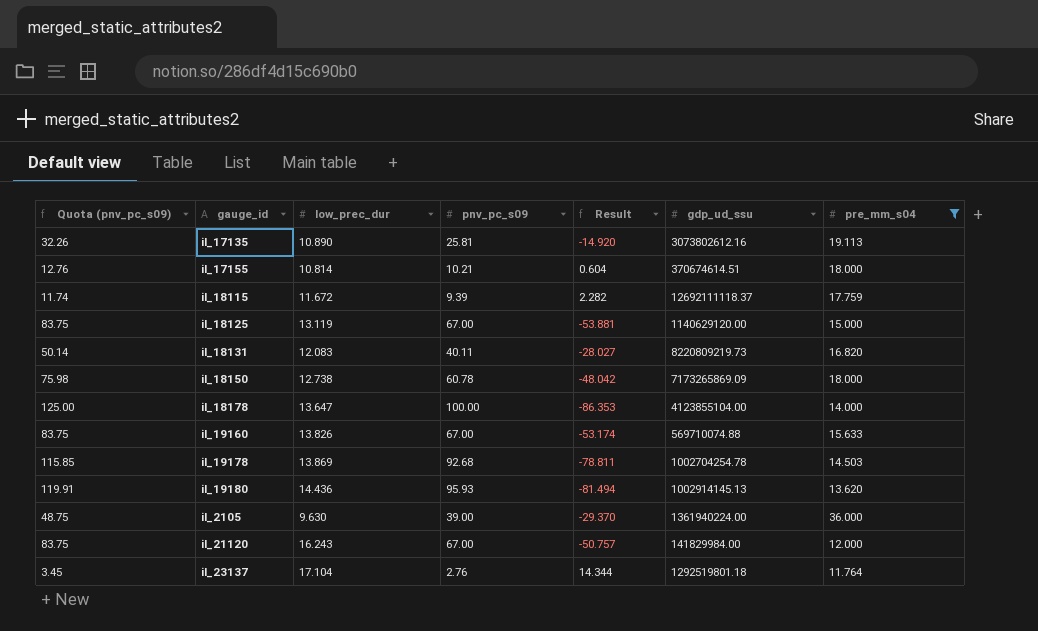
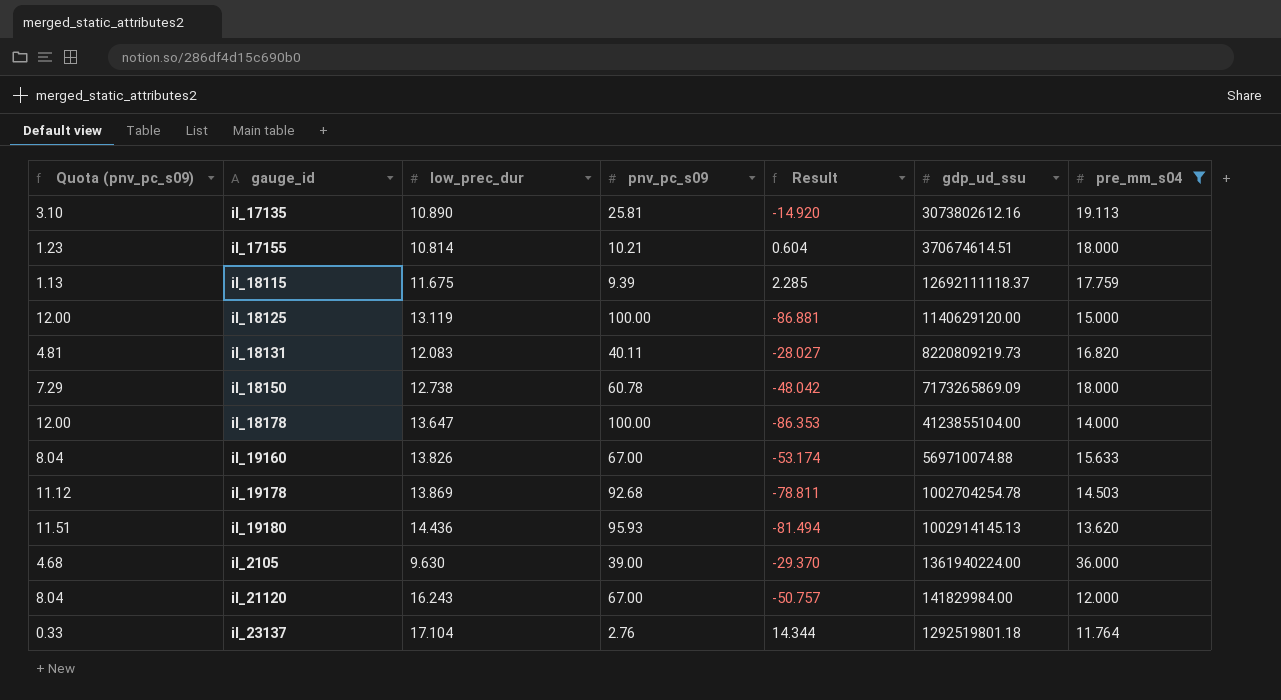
column Quota (pnv_pc_s09) | formula: [pnv_pc_s09] * 1.25 -> [pnv_pc_s09] * 0.12
il_18115 | low_prec_dur: 11.672 -> 11.675
il_18115 | Result: 2.282 -> 2.285
il_18125 | pnv_pc_s09: 67.00 -> 100.00
il_18125 | Result: -53.881 -> -86.881

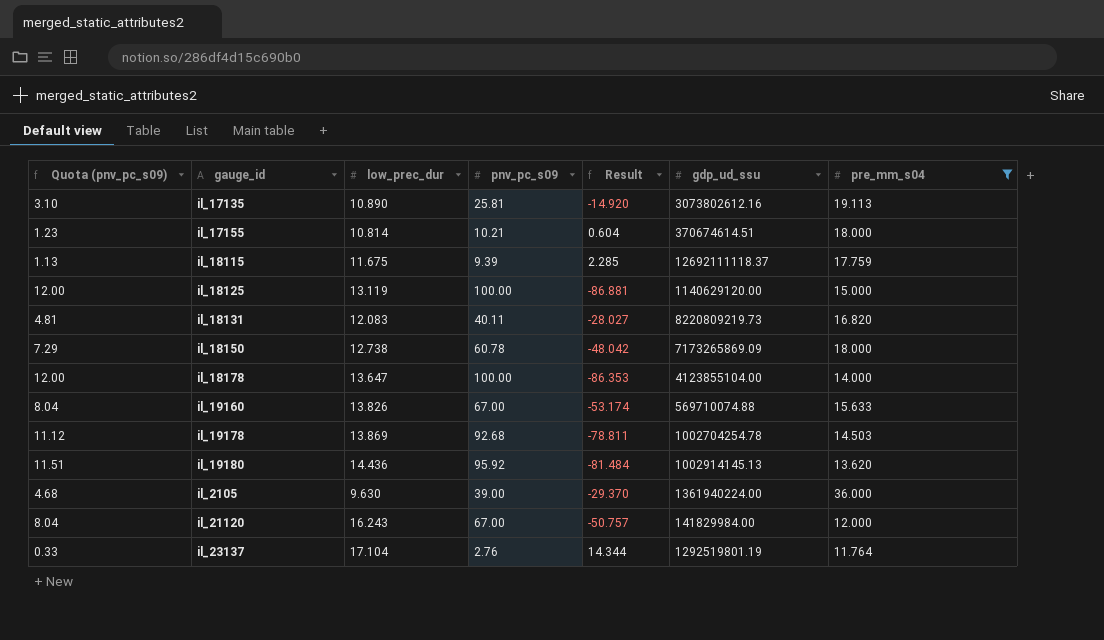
il_19180 | pnv_pc_s09: 95.93 -> 95.92
il_19180 | Result: -81.494 -> -81.484
il_23137 | gdp_ud_ssu: 1292519801.18 -> 1292519801.19

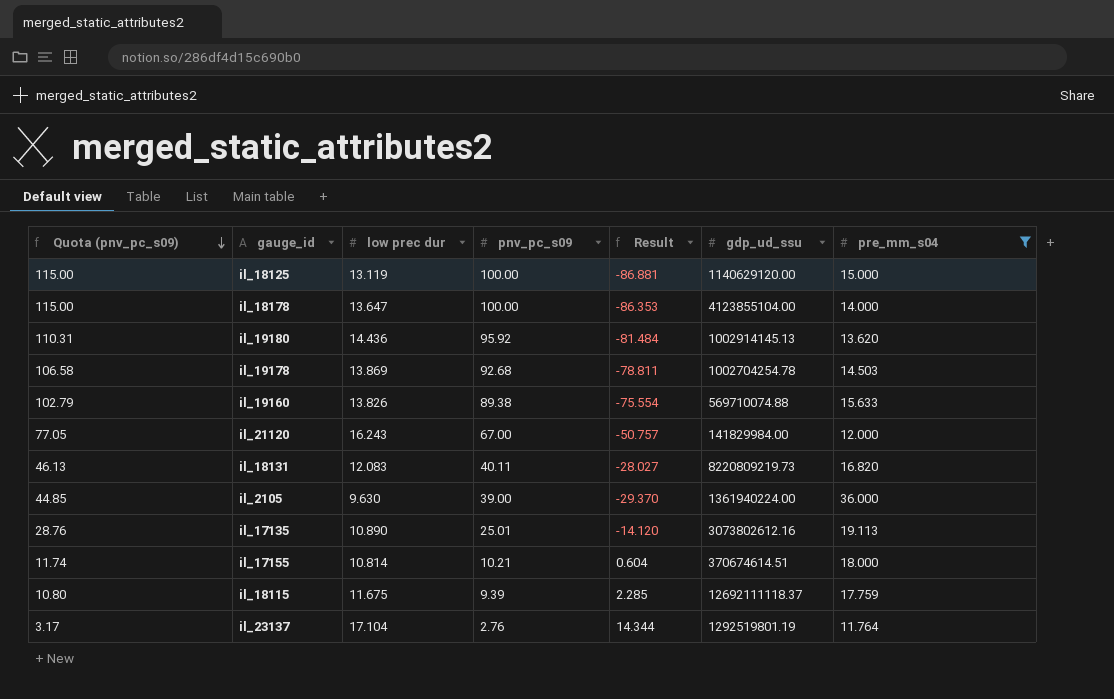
row order: none -> Quota (pnv_pc_s09) descending
column Quota (pnv_pc_s09) | formula: [pnv_pc_s09] * 0.12 -> [pnv_pc_s09] * 1.15
column name: low_prec_dur -> low prec dur
row il_18150: 7.29 | 12.738 | 60.78 | -48.042 | 7173265869.09 | 18.000 -> none
il_19160 | pnv_pc_s09: 67.00 -> 89.38
il_19160 | Result: -53.174 -> -75.554
il_17135 | pnv_pc_s09: 25.81 -> 25.01
il_17135 | Result: -14.920 -> -14.120

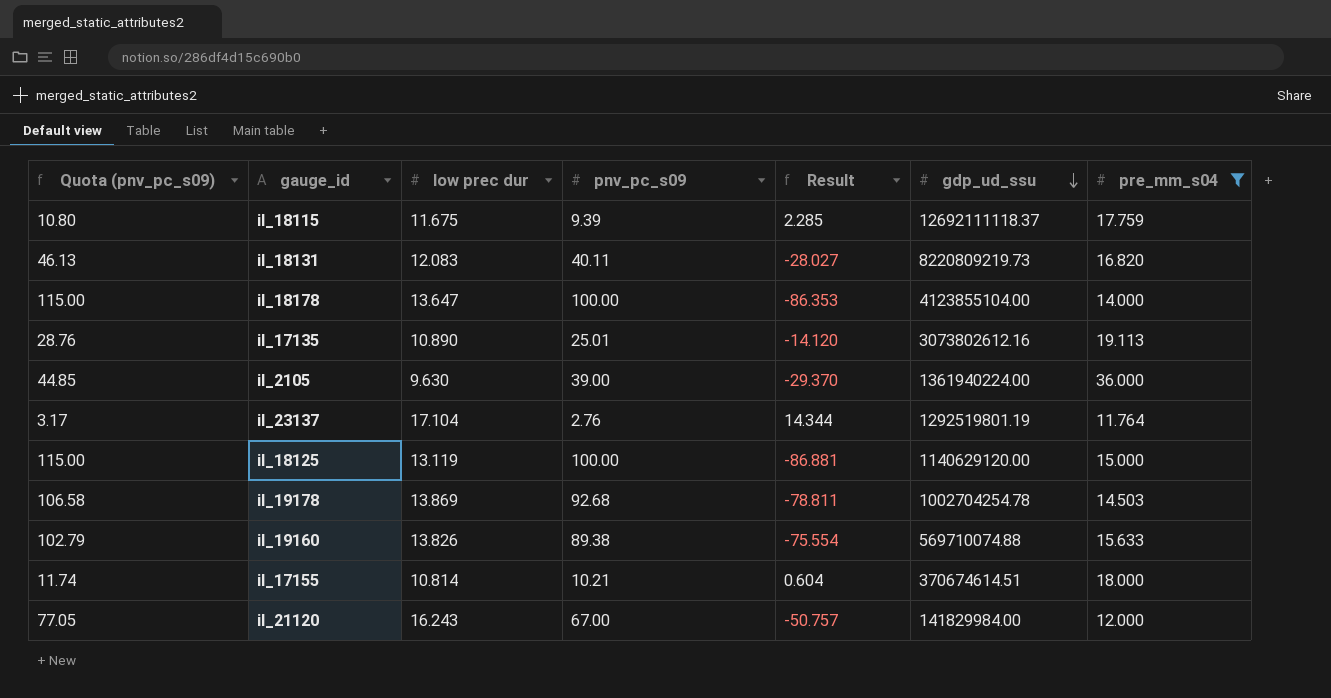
row order: Quota (pnv_pc_s09) descending -> gdp_ud_ssu descending
row il_19180: 110.31 | 14.436 | 95.92 | -81.484 | 1002914145.13 | 13.620 -> none

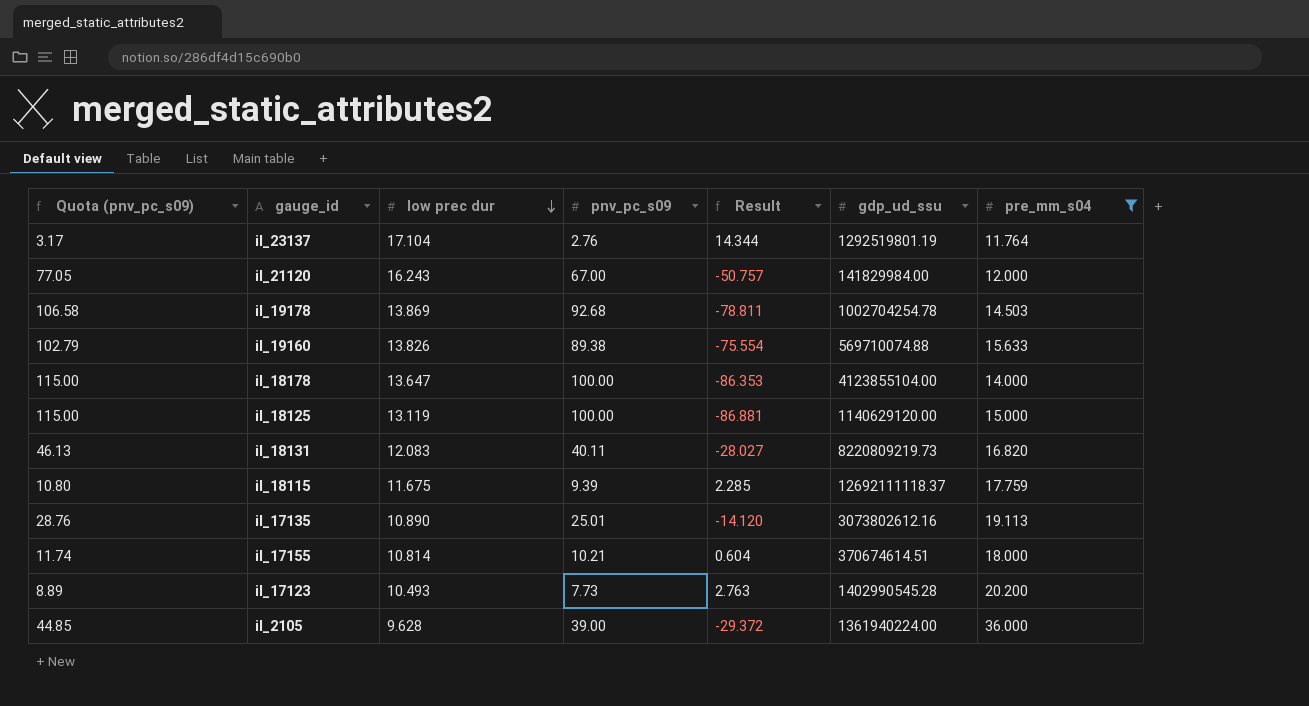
row order: gdp_ud_ssu descending -> low prec dur descending
row il_17123: none -> 8.89 | 10.493 | 7.73 | 2.763 | 1402990545.28 | 20.200
il_2105 | low prec dur: 9.630 -> 9.628
il_2105 | Result: -29.370 -> -29.372

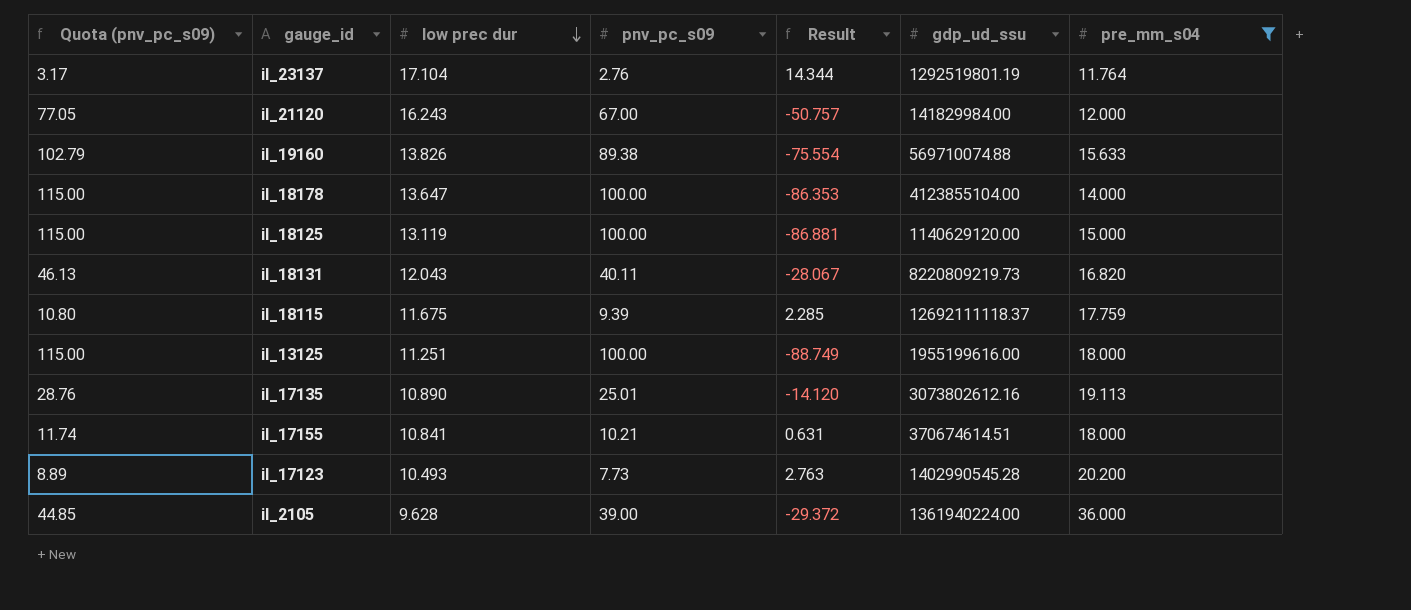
row il_19178: 106.58 | 13.869 | 92.68 | -78.811 | 1002704254.78 | 14.503 -> none
il_18131 | low prec dur: 12.083 -> 12.043
il_18131 | Result: -28.027 -> -28.067
row il_13125: none -> 115.00 | 11.251 | 100.00 | -88.749 | 1955199616.00 | 18.000
il_17155 | low prec dur: 10.814 -> 10.841
il_17155 | Result: 0.604 -> 0.631

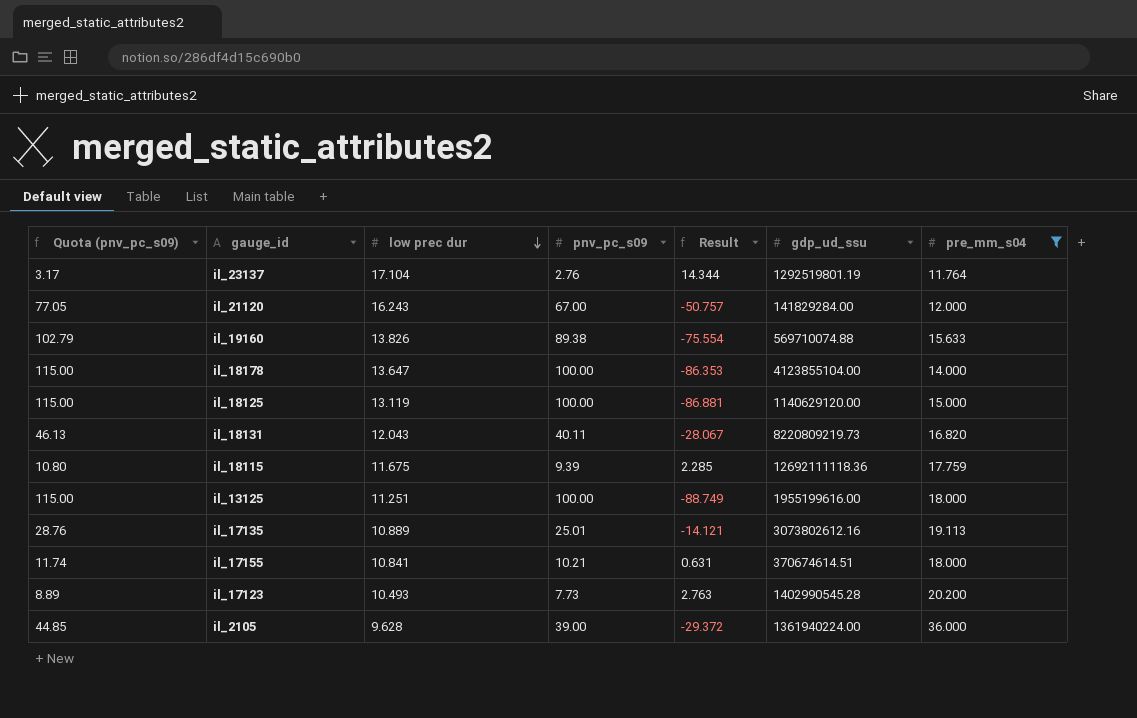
il_21120 | gdp_ud_ssu: 141829984.00 -> 141829284.00
il_18115 | gdp_ud_ssu: 12692111118.37 -> 12692111118.36
il_17135 | low prec dur: 10.890 -> 10.889
il_17135 | Result: -14.120 -> -14.121

